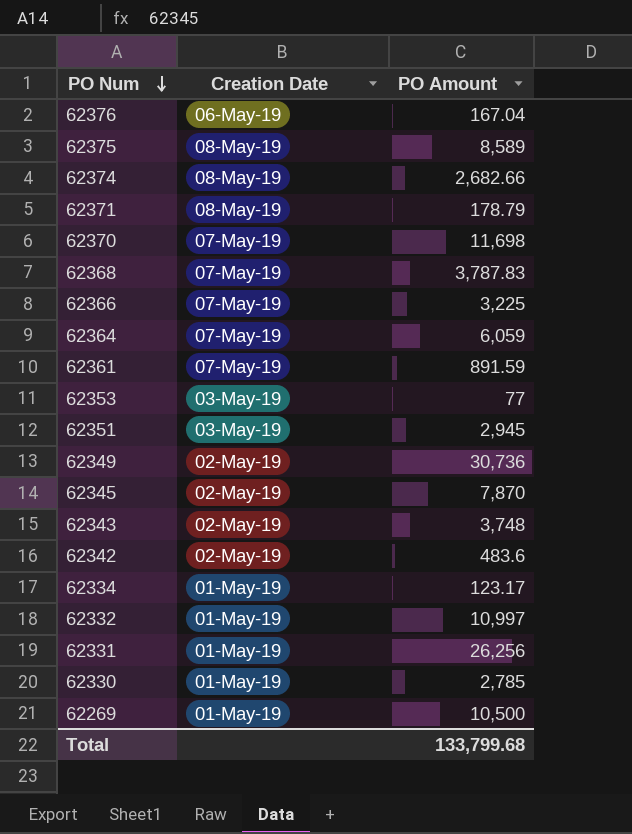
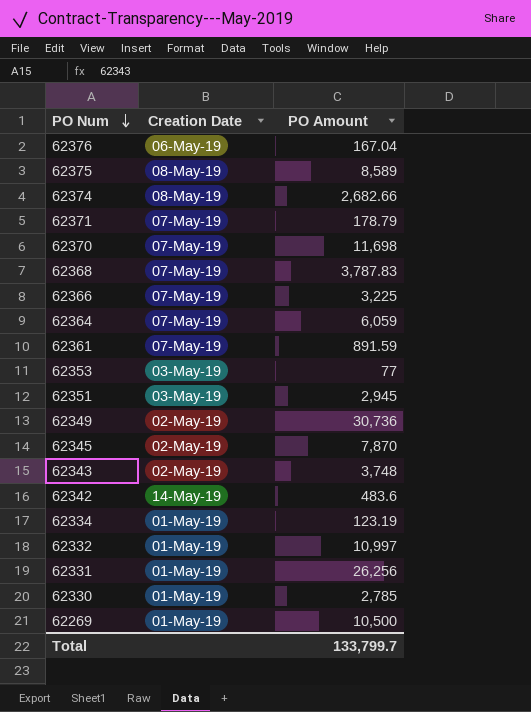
62371 | Creation Date: 08-May-19 -> 07-May-19
62342 | Creation Date: 02-May-19 -> 14-May-19
62334 | PO Amount: 123.17 -> 123.19
Total | PO Amount: 133,799.68 -> 133,799.7

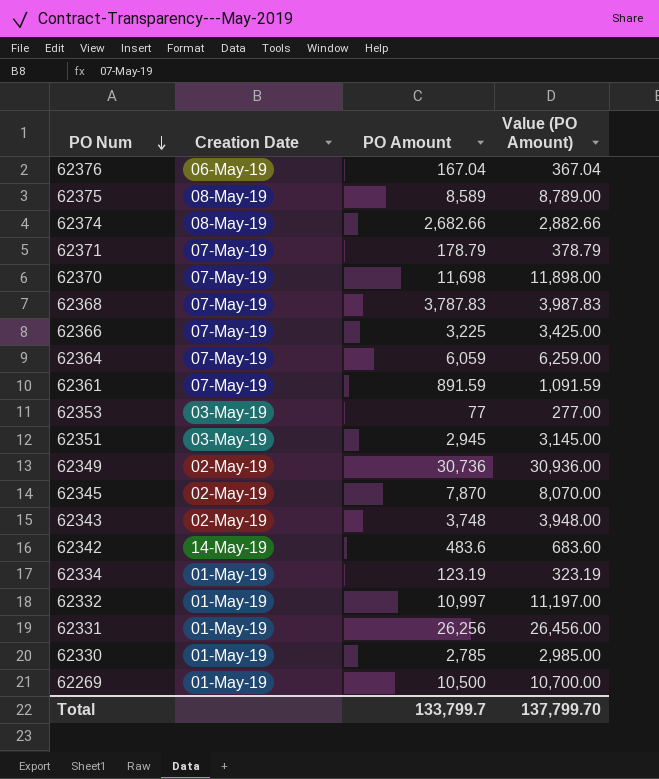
column Value (PO Amount) | formula: none -> [PO Amount] + 200

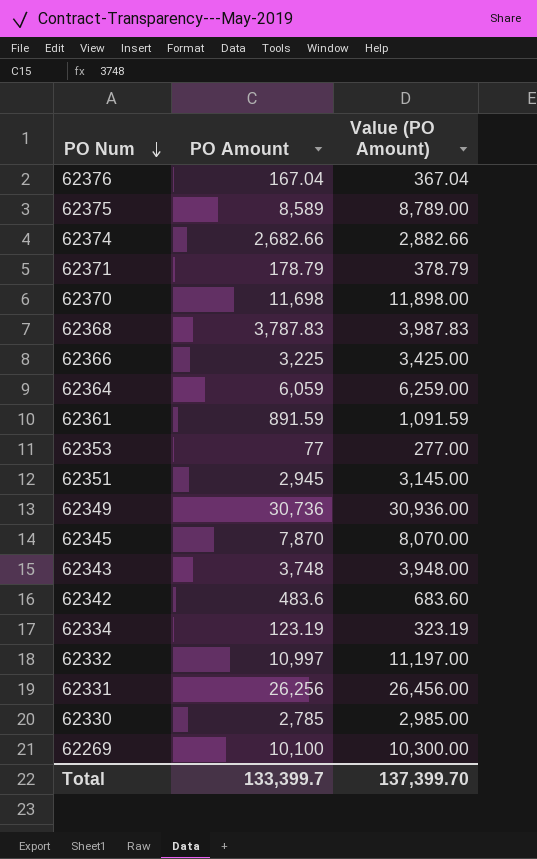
column Creation Date | position: 2 -> none
62269 | PO Amount: 10,500 -> 10,100
62269 | Value (PO Amount): 10,700.00 -> 10,300.00
Total | PO Amount: 133,799.7 -> 133,399.7
Total | Value (PO Amount): 137,799.70 -> 137,399.70

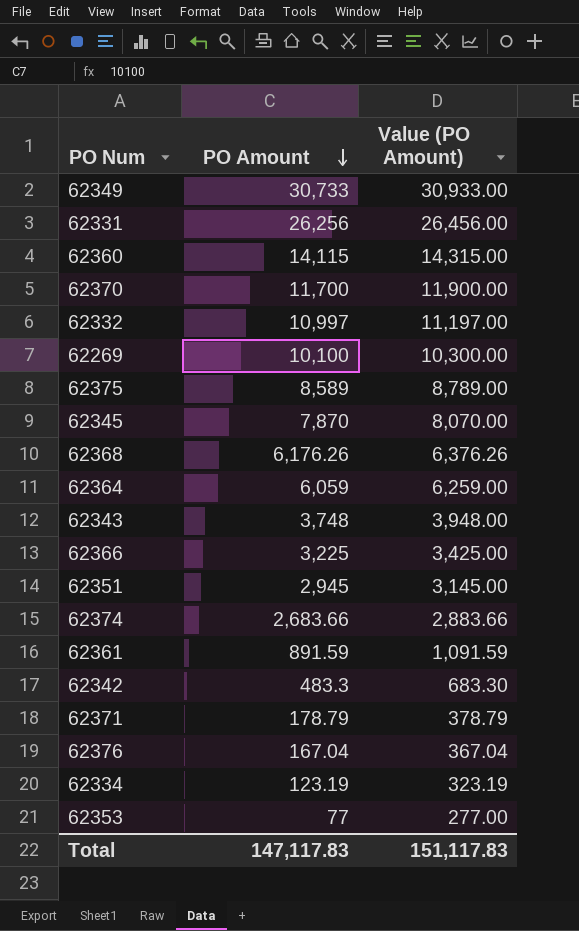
row order: PO Num descending -> PO Amount descending
row 62330: 2,785 | 2,985.00 -> none
62349 | PO Amount: 30,736 -> 30,733
62349 | Value (PO Amount): 30,936.00 -> 30,933.00
row 62360: none -> 14,115 | 14,315.00
62370 | PO Amount: 11,698 -> 11,700
62370 | Value (PO Amount): 11,898.00 -> 11,900.00
62368 | PO Amount: 3,787.83 -> 6,176.26
62368 | Value (PO Amount): 3,987.83 -> 6,376.26
62374 | PO Amount: 2,682.66 -> 2,683.66
62374 | Value (PO Amount): 2,882.66 -> 2,883.66
62342 | PO Amount: 483.6 -> 483.3
62342 | Value (PO Amount): 683.60 -> 683.30
Total | PO Amount: 133,399.7 -> 147,117.83
Total | Value (PO Amount): 137,399.70 -> 151,117.83

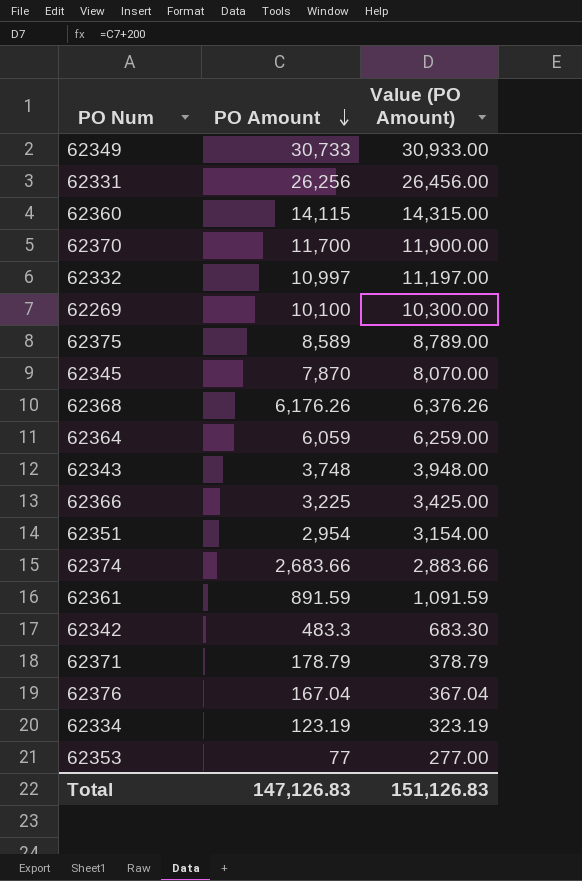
62351 | PO Amount: 2,945 -> 2,954
62351 | Value (PO Amount): 3,145.00 -> 3,154.00
Total | PO Amount: 147,117.83 -> 147,126.83
Total | Value (PO Amount): 151,117.83 -> 151,126.83

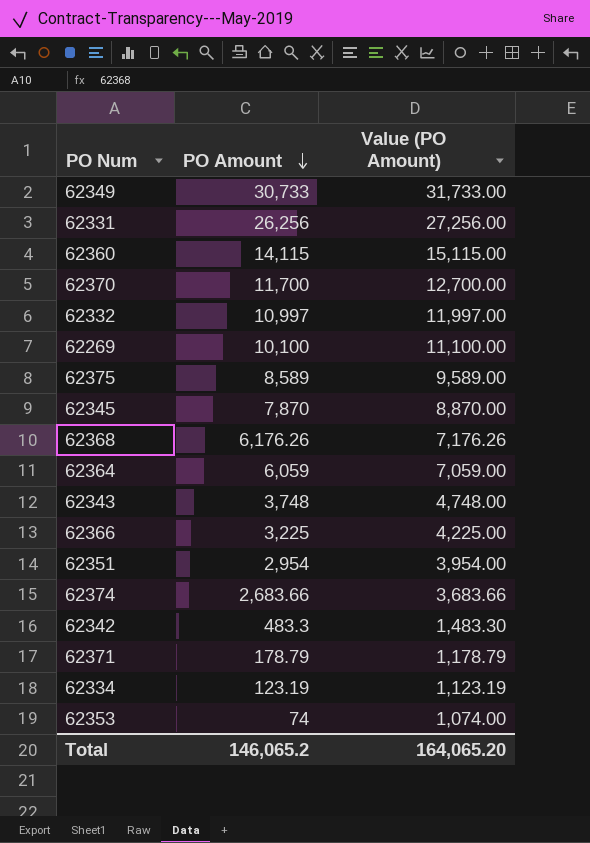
column Value (PO Amount) | formula: [PO Amount] + 200 -> [PO Amount] + 1000
row 62361: 891.59 | 1,091.59 -> none
row 62376: 167.04 | 367.04 -> none
62353 | PO Amount: 77 -> 74
Total | PO Amount: 147,126.83 -> 146,065.2
Total | Value (PO Amount): 151,126.83 -> 164,065.20

